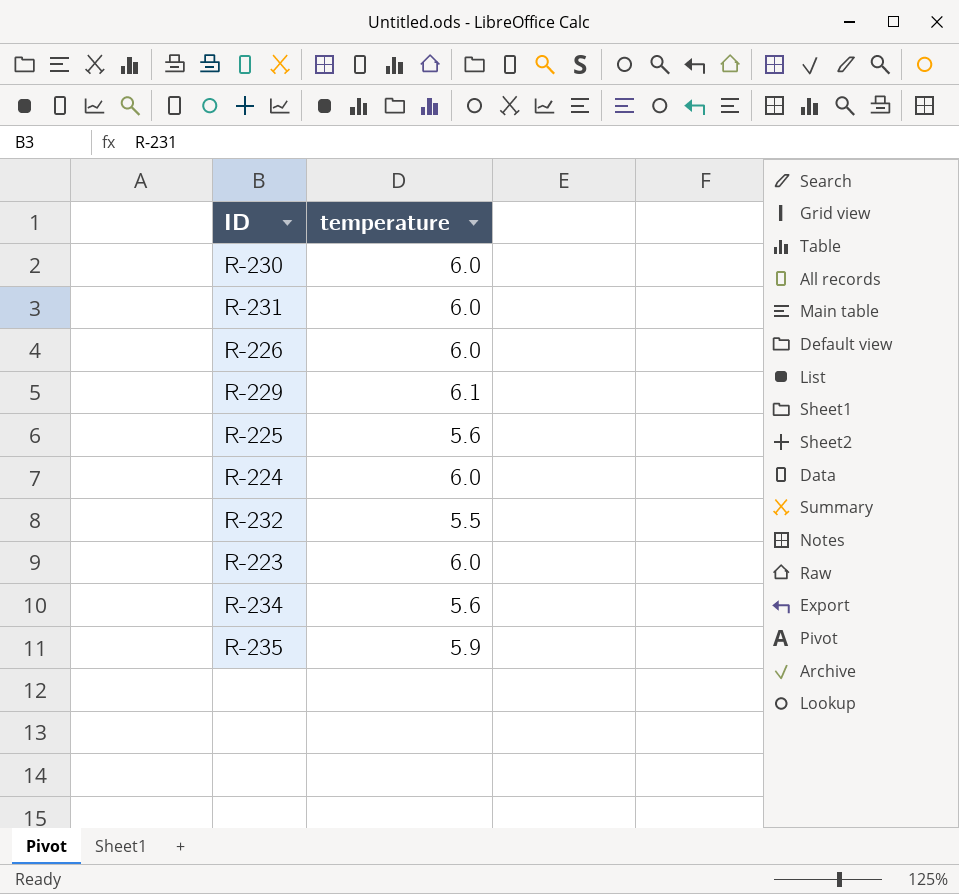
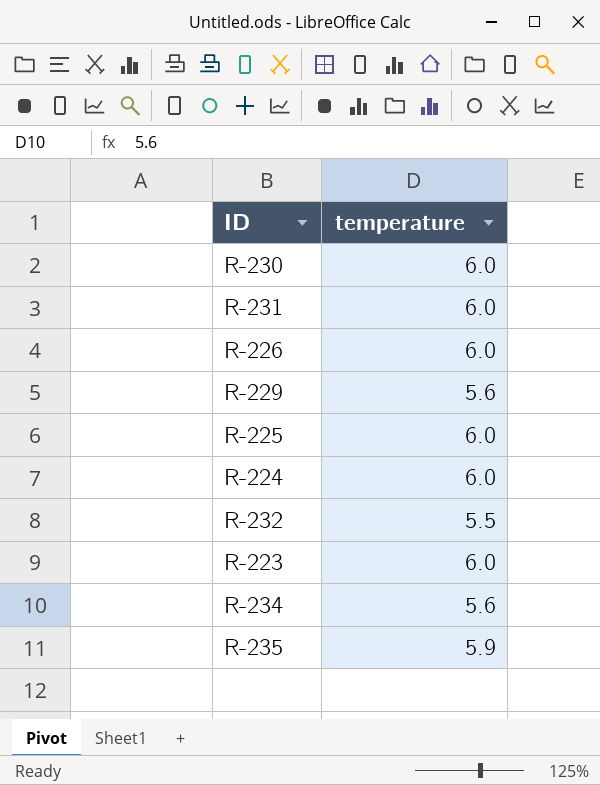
R-229 | temperature: 6.1 -> 5.6
R-225 | temperature: 5.6 -> 6.0

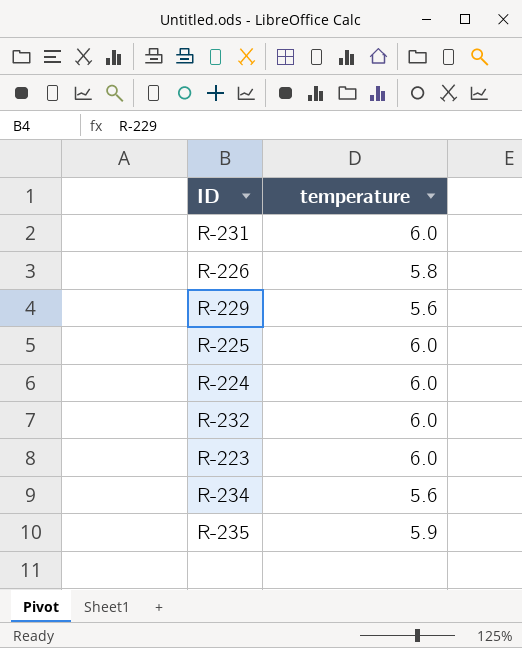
row R-230: 6.0 -> none
R-226 | temperature: 6.0 -> 5.8
R-232 | temperature: 5.5 -> 6.0

